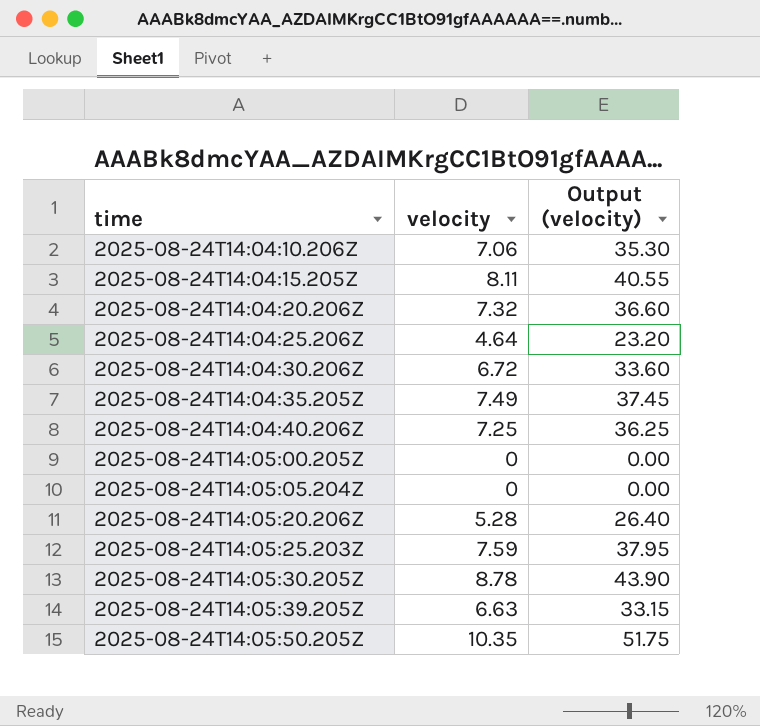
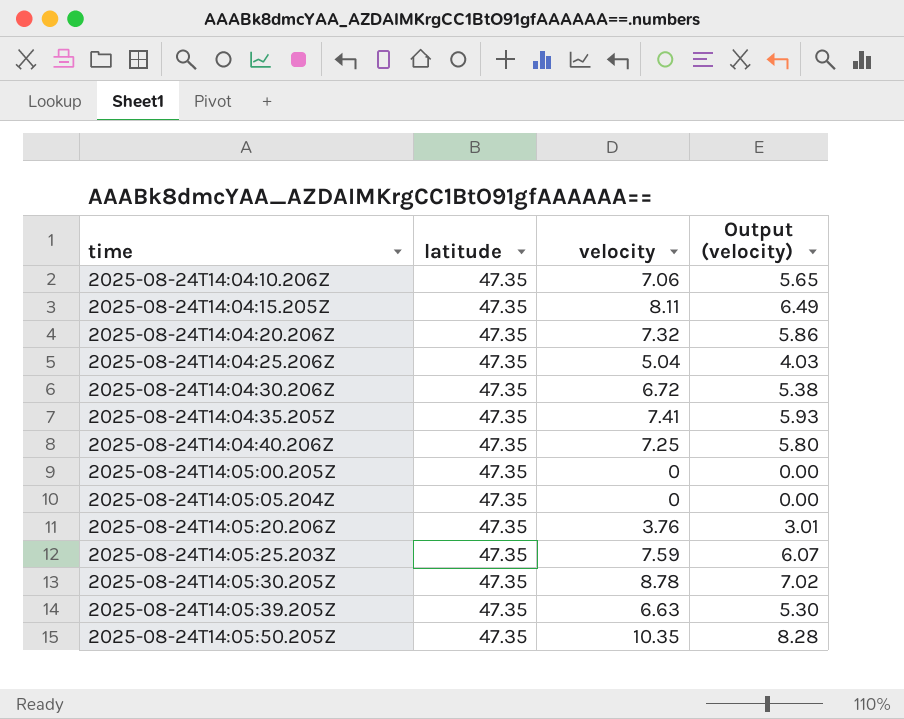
column latitude | position: none -> 2
column Output (velocity) | formula: [velocity] * 5 -> [velocity] * 0.8
2025-08-24T14:04:25.206Z | velocity: 4.64 -> 5.04
2025-08-24T14:04:35.205Z | velocity: 7.49 -> 7.41
2025-08-24T14:05:20.206Z | velocity: 5.28 -> 3.76

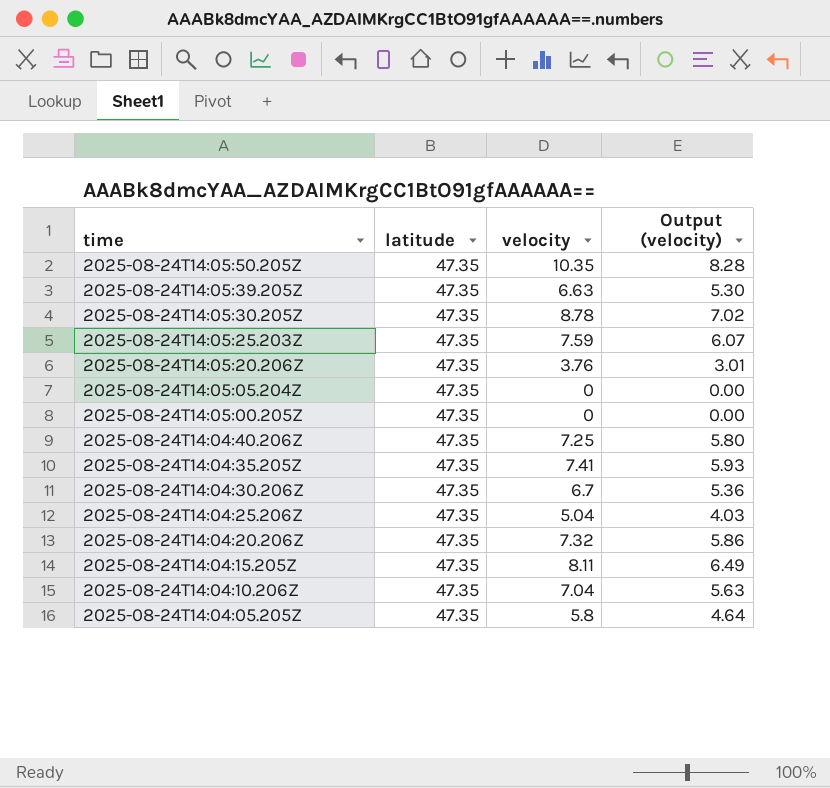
row order: time ascending -> time descending
2025-08-24T14:04:30.206Z | velocity: 6.72 -> 6.7
2025-08-24T14:04:30.206Z | Output (velocity): 5.38 -> 5.36
2025-08-24T14:04:10.206Z | velocity: 7.06 -> 7.04
2025-08-24T14:04:10.206Z | Output (velocity): 5.65 -> 5.63
row 2025-08-24T14:04:05.205Z: none -> 47.35 | 5.8 | 4.64

